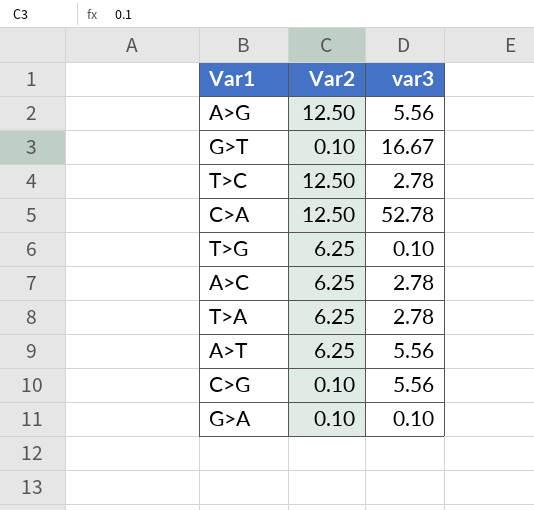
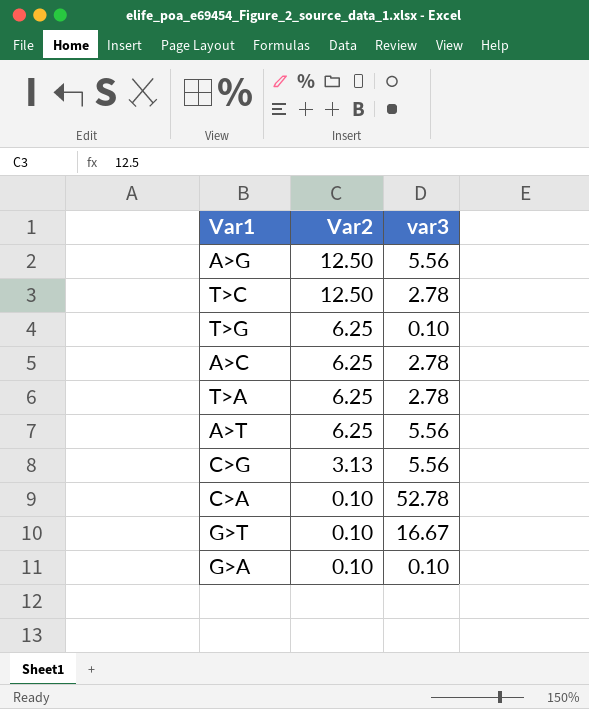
row order: none -> Var2 descending
C>G | Var2: 0.10 -> 3.13
C>A | Var2: 12.50 -> 0.10

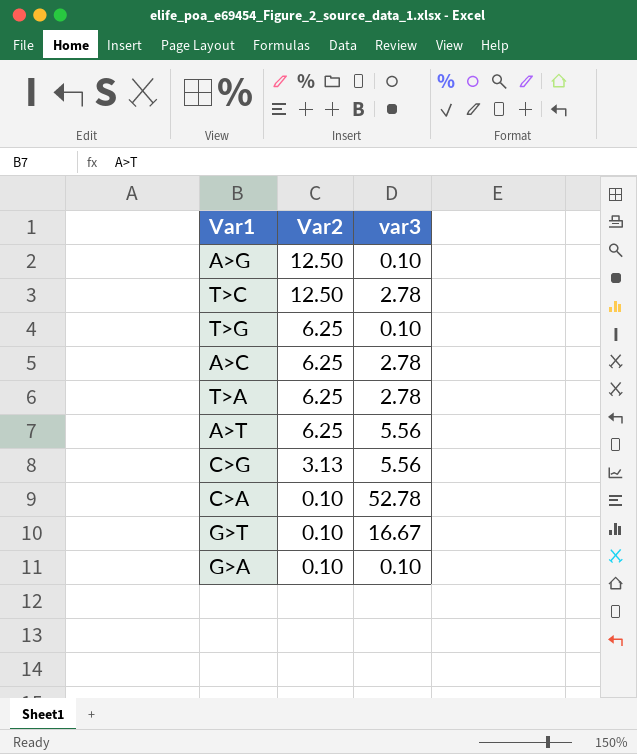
A>G | var3: 5.56 -> 0.10

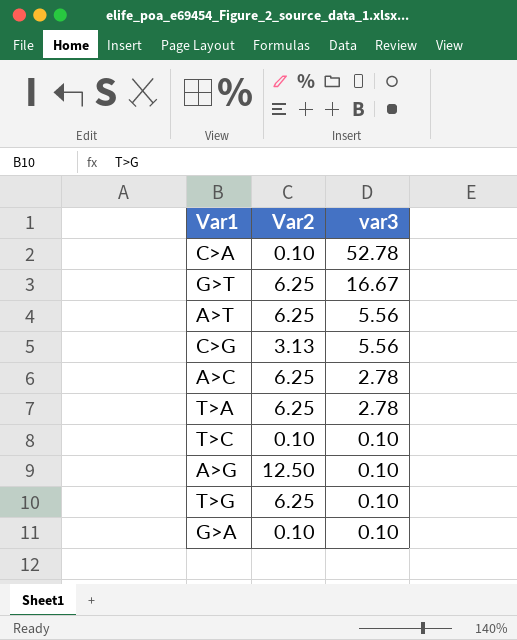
row order: Var2 descending -> var3 descending
G>T | Var2: 0.10 -> 6.25
T>C | Var2: 12.50 -> 0.10
T>C | var3: 2.78 -> 0.10

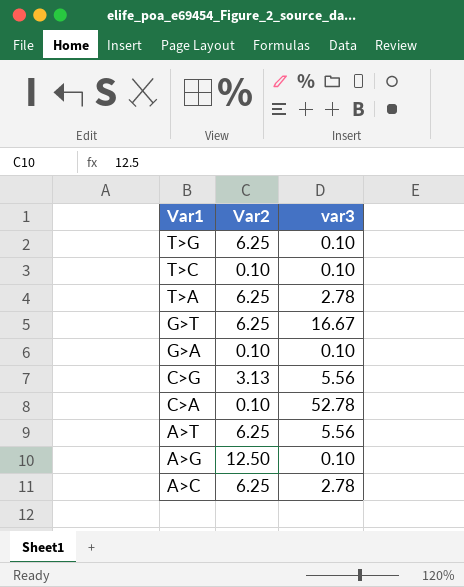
row order: var3 descending -> Var1 descending

